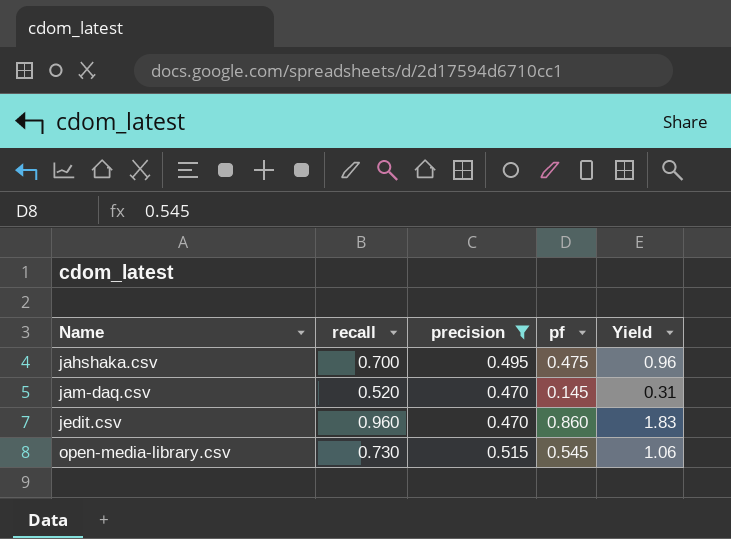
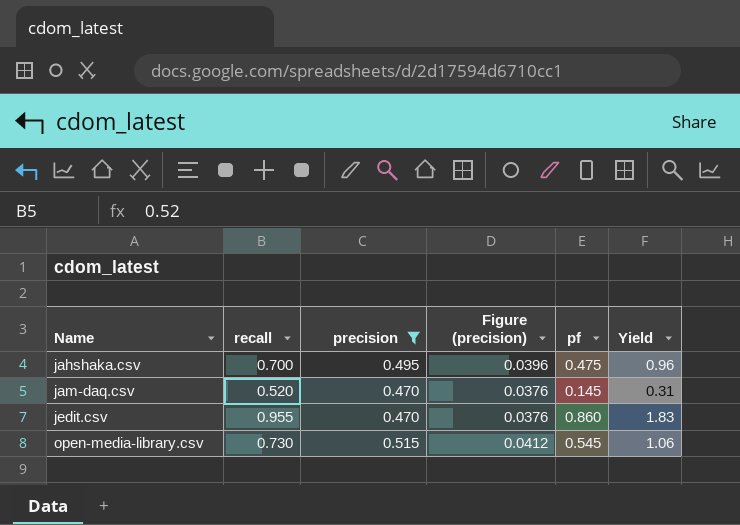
column Figure (precision) | formula: none -> [precision] * 0.08
jedit.csv | recall: 0.960 -> 0.955

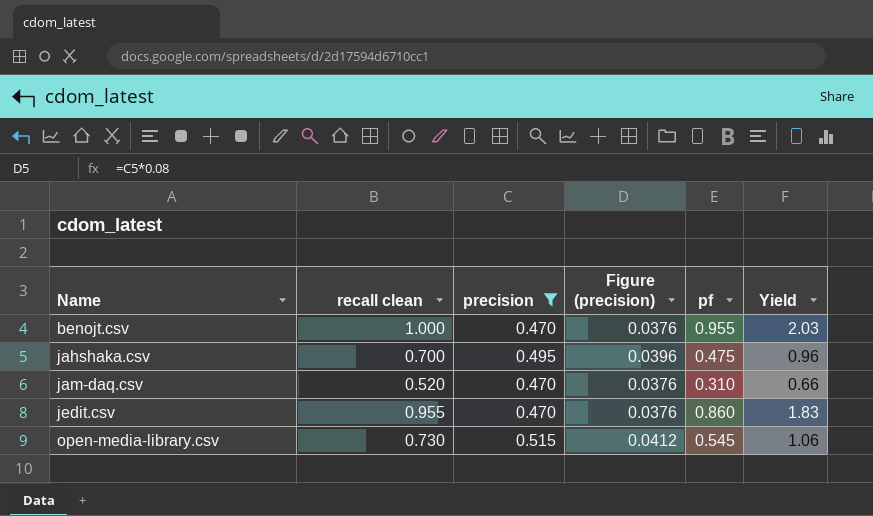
column name: recall -> recall clean
row benojt.csv: none -> 1.000 | 0.470 | 0.0376 | 0.955 | 2.03
jam-daq.csv | pf: 0.145 -> 0.310
jam-daq.csv | Yield: 0.31 -> 0.66

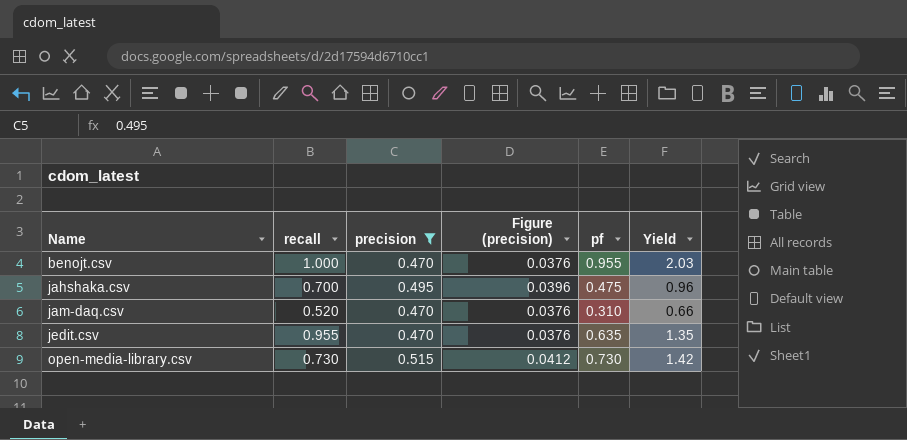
column name: recall clean -> recall
jedit.csv | pf: 0.860 -> 0.635
jedit.csv | Yield: 1.83 -> 1.35
open-media-library.csv | pf: 0.545 -> 0.730
open-media-library.csv | Yield: 1.06 -> 1.42

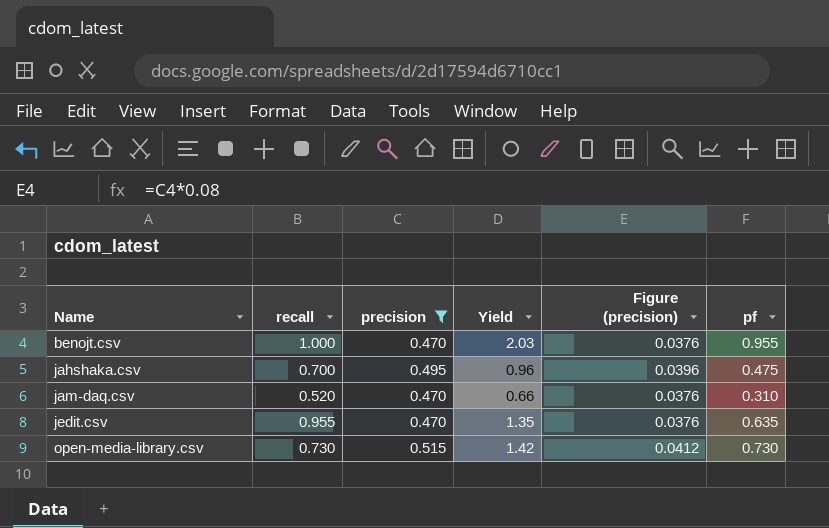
column Yield | position: 6 -> 4

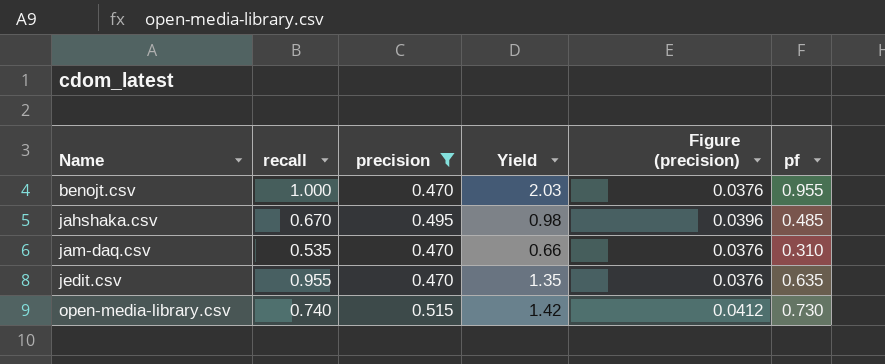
jahshaka.csv | recall: 0.700 -> 0.670
jahshaka.csv | Yield: 0.96 -> 0.98
jahshaka.csv | pf: 0.475 -> 0.485
jam-daq.csv | recall: 0.520 -> 0.535
open-media-library.csv | recall: 0.730 -> 0.740

